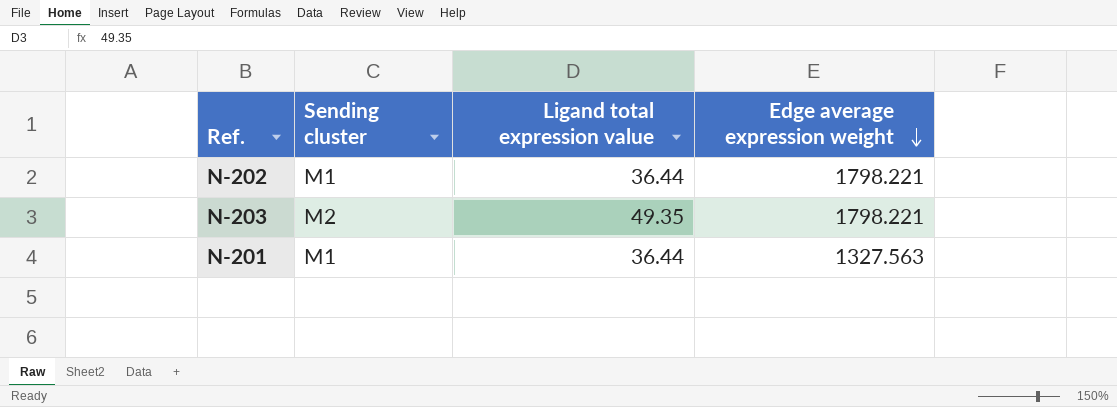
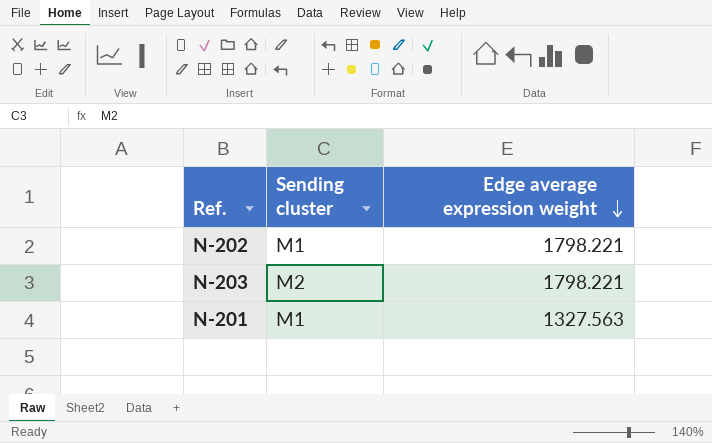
column Ligand total expression value | position: 3 -> none

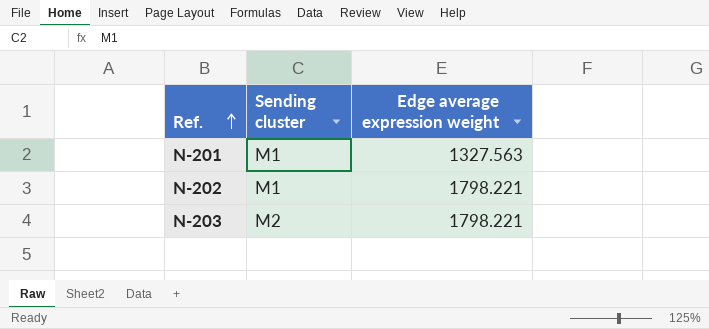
row order: Edge average expression weight descending -> Ref. ascending

